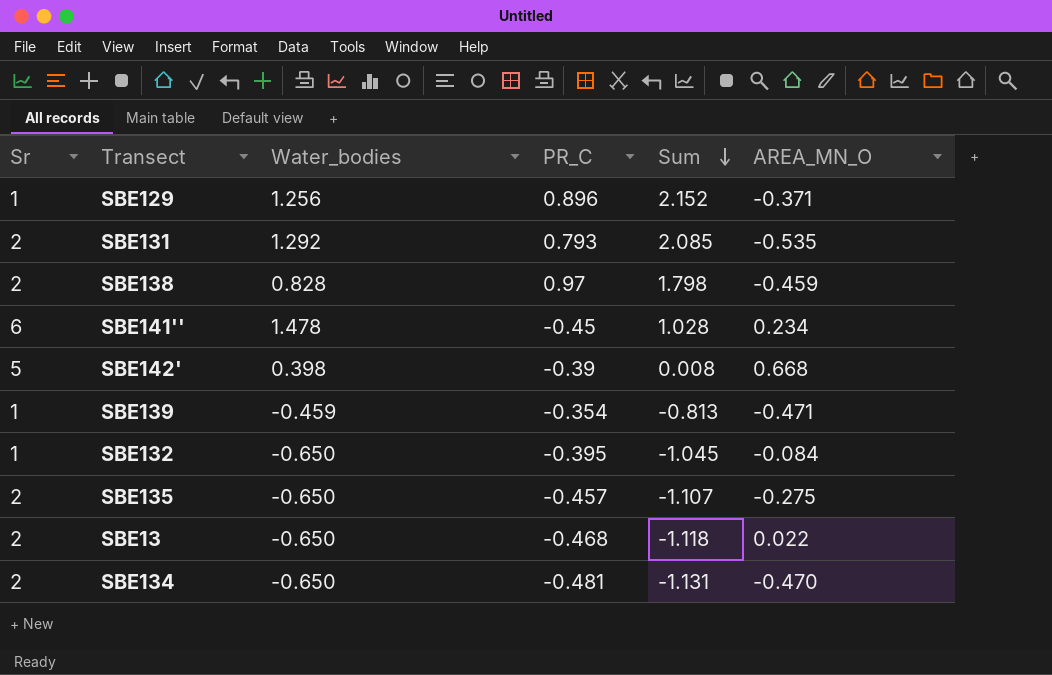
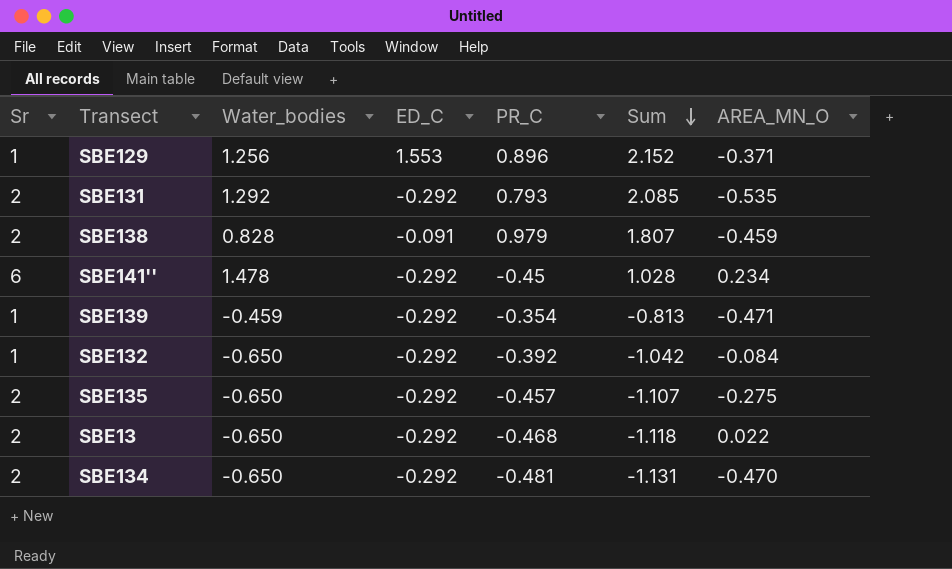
column ED_C | position: none -> 4
row SBE142': 5 | 0.398 | -0.39 | 0.008 | 0.668 -> none
SBE138 | PR_C: 0.97 -> 0.979
SBE138 | Sum: 1.798 -> 1.807
SBE132 | PR_C: -0.395 -> -0.392
SBE132 | Sum: -1.045 -> -1.042

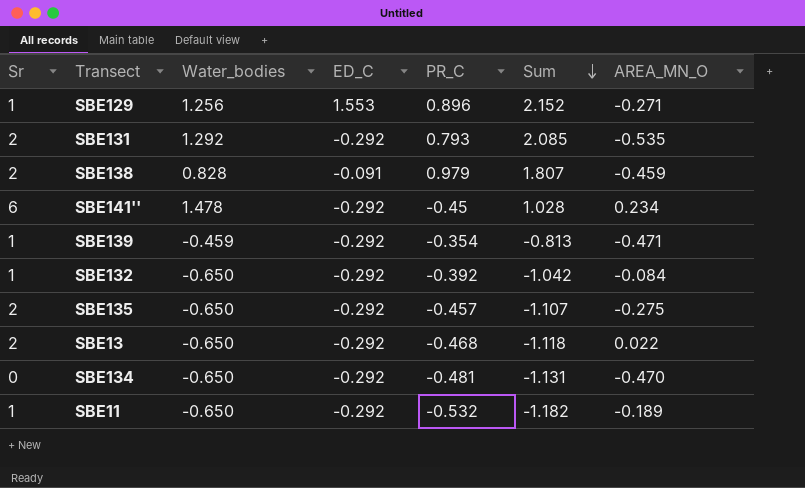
SBE129 | AREA_MN_O: -0.371 -> -0.271
SBE134 | Sr: 2 -> 0
row SBE11: none -> 1 | -0.650 | -0.292 | -0.532 | -1.182 | -0.189

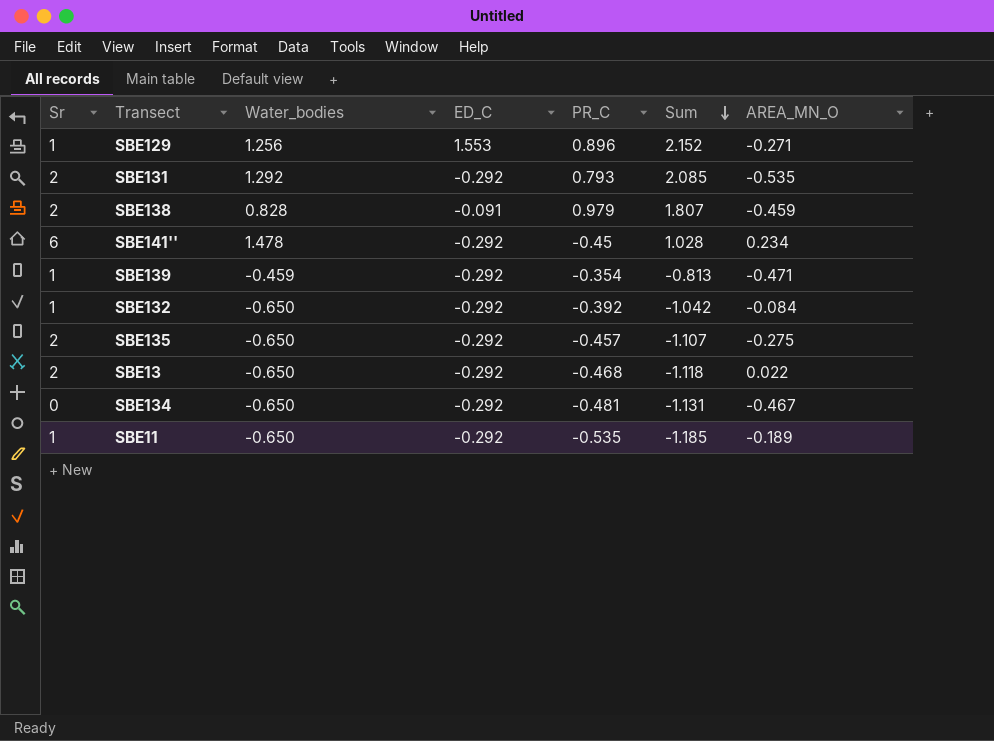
SBE134 | AREA_MN_O: -0.470 -> -0.467
SBE11 | PR_C: -0.532 -> -0.535
SBE11 | Sum: -1.182 -> -1.185

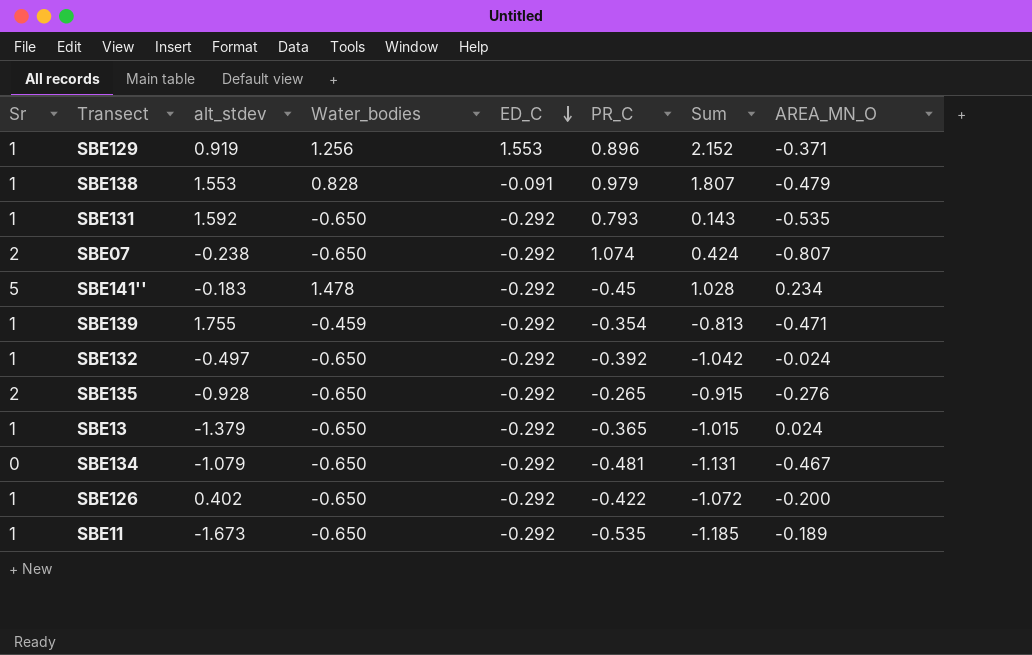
row order: Sum descending -> ED_C descending
column alt_stdev | position: none -> 3
SBE129 | AREA_MN_O: -0.271 -> -0.371
SBE138 | Sr: 2 -> 1
SBE138 | AREA_MN_O: -0.459 -> -0.479
SBE131 | Sr: 2 -> 1
SBE131 | Water_bodies: 1.292 -> -0.650
SBE131 | Sum: 2.085 -> 0.143
row SBE07: none -> 2 | -0.238 | -0.650 | -0.292 | 1.074 | 0.424 | -0.807
SBE141'' | Sr: 6 -> 5
SBE132 | AREA_MN_O: -0.084 -> -0.024
SBE135 | PR_C: -0.457 -> -0.265
SBE135 | Sum: -1.107 -> -0.915
SBE135 | AREA_MN_O: -0.275 -> -0.276
SBE13 | Sr: 2 -> 1
SBE13 | PR_C: -0.468 -> -0.365
SBE13 | Sum: -1.118 -> -1.015
SBE13 | AREA_MN_O: 0.022 -> 0.024
row SBE126: none -> 1 | 0.402 | -0.650 | -0.292 | -0.422 | -1.072 | -0.200

